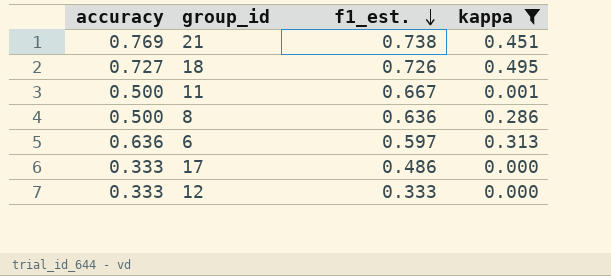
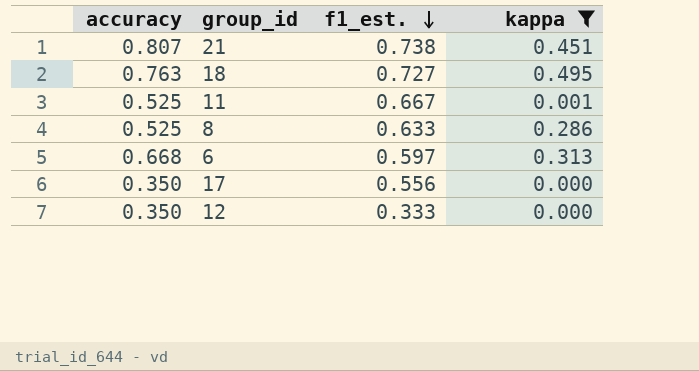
21 | accuracy: 0.769 -> 0.807
18 | accuracy: 0.727 -> 0.763
18 | f1_est.: 0.726 -> 0.727
11 | accuracy: 0.500 -> 0.525
8 | accuracy: 0.500 -> 0.525
8 | f1_est.: 0.636 -> 0.633
6 | accuracy: 0.636 -> 0.668
17 | accuracy: 0.333 -> 0.350
17 | f1_est.: 0.486 -> 0.556
12 | accuracy: 0.333 -> 0.350

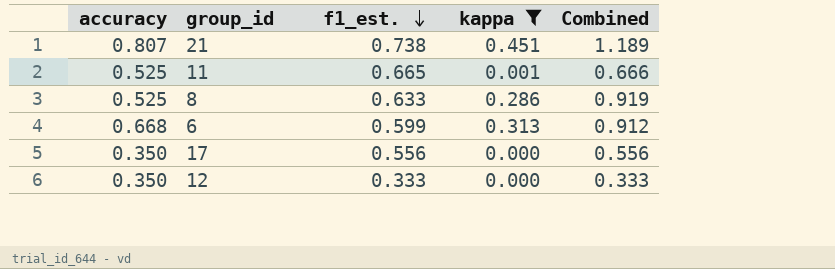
column Combined | formula: none -> [f1_est.] + [kappa]
row 18: 0.763 | 0.727 | 0.495 -> none
11 | f1_est.: 0.667 -> 0.665
6 | f1_est.: 0.597 -> 0.599

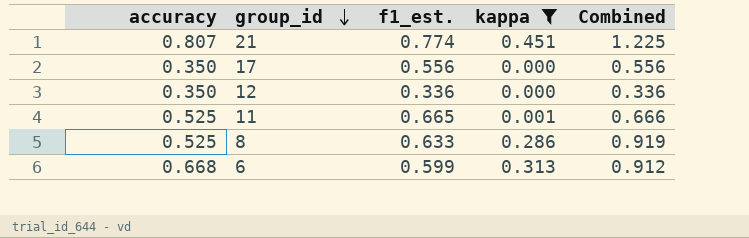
row order: f1_est. descending -> group_id descending
21 | f1_est.: 0.738 -> 0.774
21 | Combined: 1.189 -> 1.225
12 | f1_est.: 0.333 -> 0.336
12 | Combined: 0.333 -> 0.336

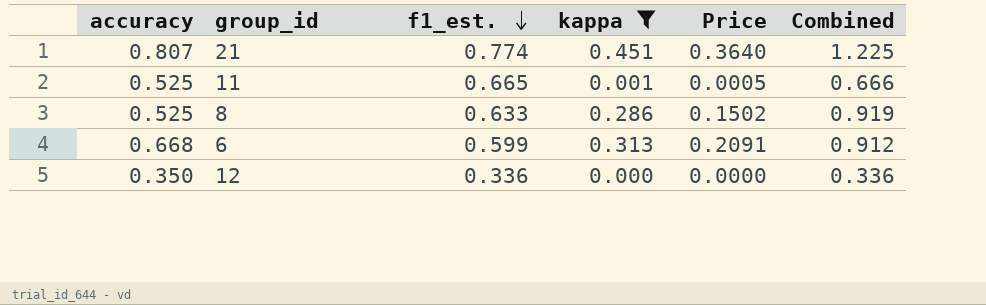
row order: group_id descending -> f1_est. descending
column Price | formula: none -> [accuracy] * [kappa]
row 17: 0.350 | 0.556 | 0.000 | 0.556 -> none

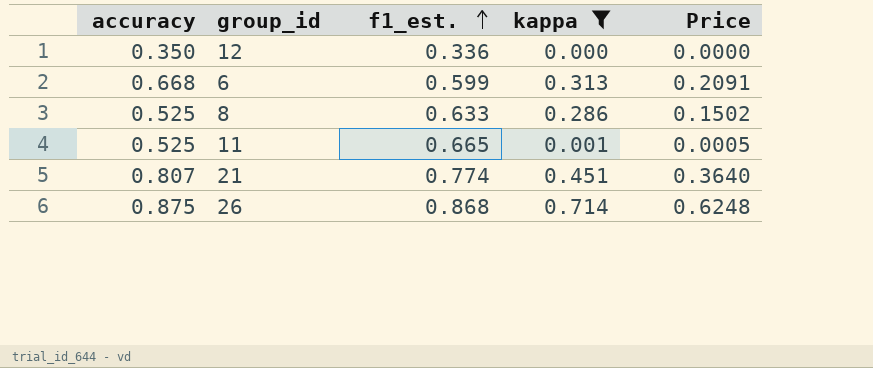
row order: f1_est. descending -> f1_est. ascending
column Combined | formula: [f1_est.] + [kappa] -> none
row 26: none -> 0.875 | 0.868 | 0.714 | 0.6248

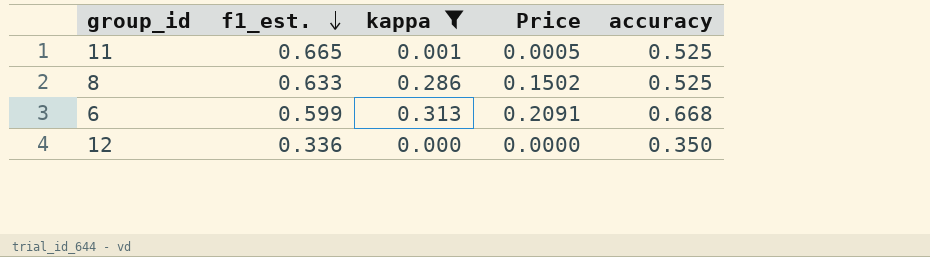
row order: f1_est. ascending -> f1_est. descending
column accuracy | position: 1 -> 5
row 21: 0.807 | 0.774 | 0.451 | 0.3640 -> none
row 26: 0.875 | 0.868 | 0.714 | 0.6248 -> none

